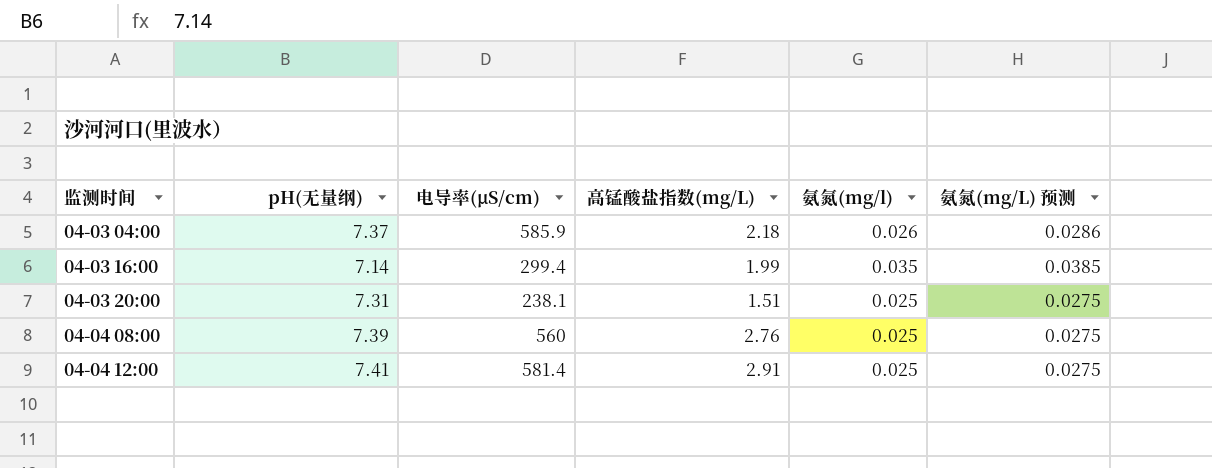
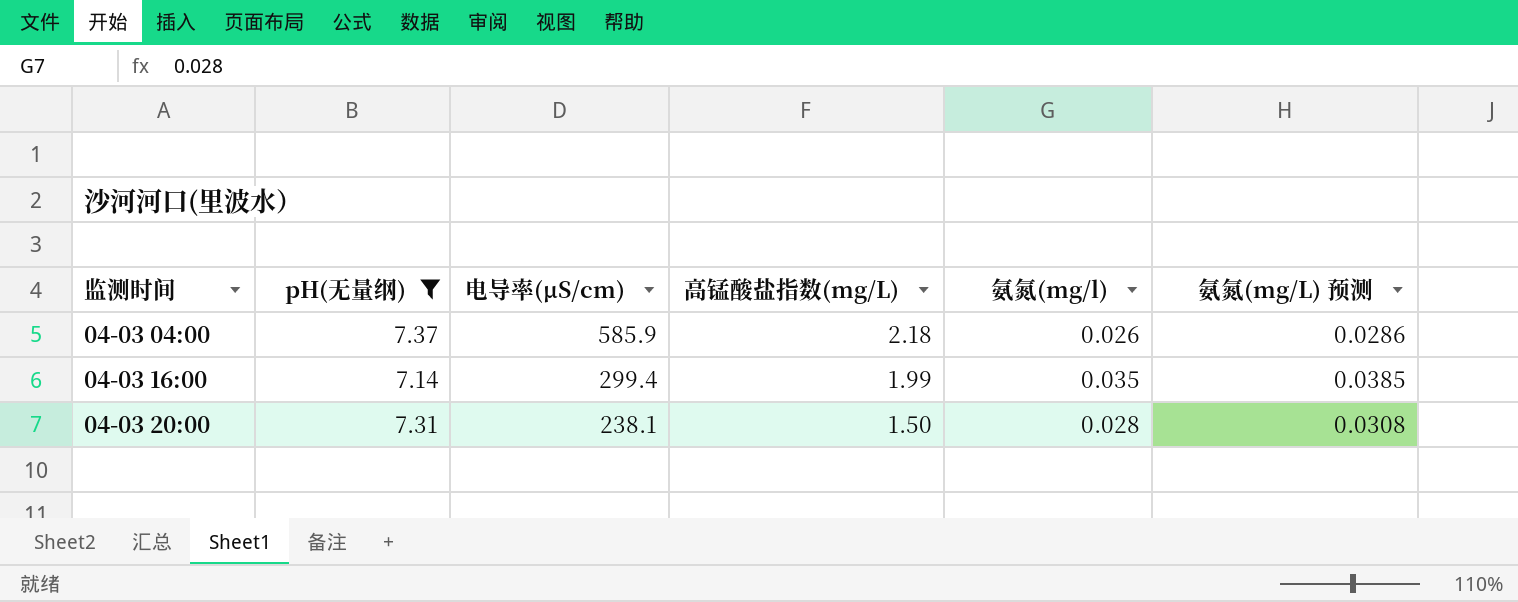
filter: none -> pH(无量纲) <= 7.37
04-03 20:00 | 高锰酸盐指数(mg/L): 1.51 -> 1.50
04-03 20:00 | 氨氮(mg/l): 0.025 -> 0.028
04-03 20:00 | 氨氮(mg/L) 预测: 0.0275 -> 0.0308

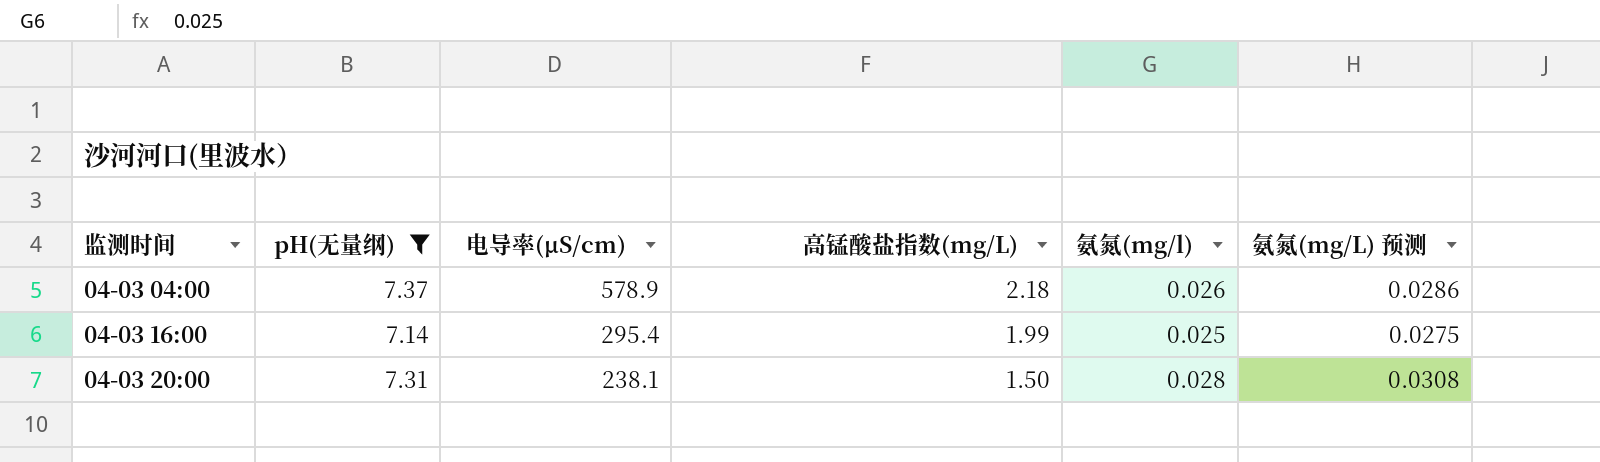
04-03 04:00 | 电导率(μS/cm): 585.9 -> 578.9
04-03 16:00 | 电导率(μS/cm): 299.4 -> 295.4
04-03 16:00 | 氨氮(mg/l): 0.035 -> 0.025
04-03 16:00 | 氨氮(mg/L) 预测: 0.0385 -> 0.0275

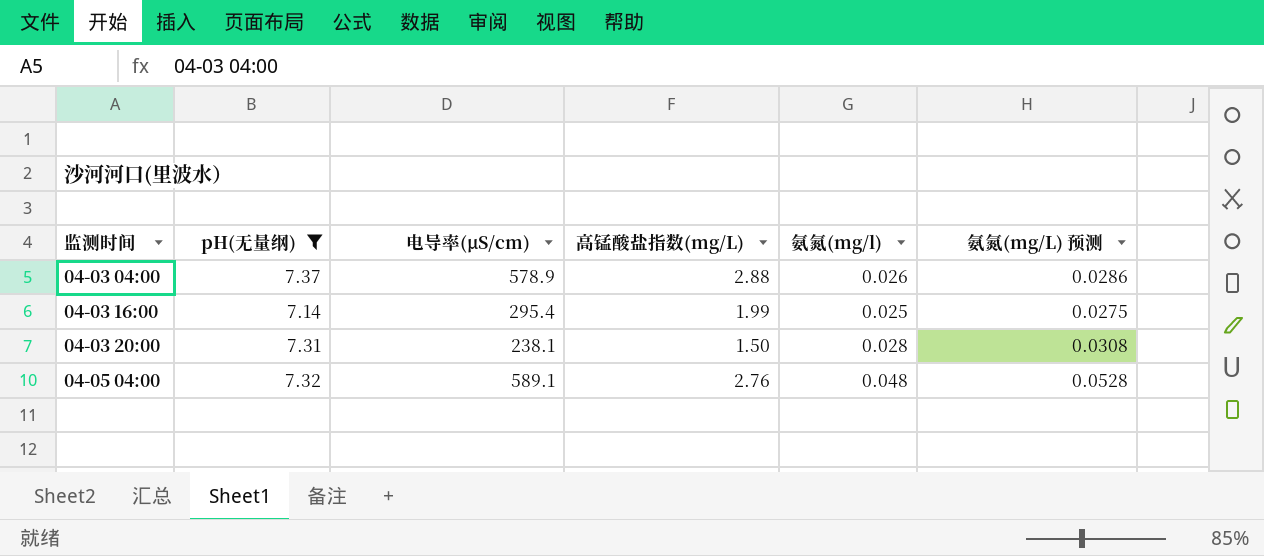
04-03 04:00 | 高锰酸盐指数(mg/L): 2.18 -> 2.88
row 04-05 04:00: none -> 7.32 | 589.1 | 2.76 | 0.048 | 0.0528

